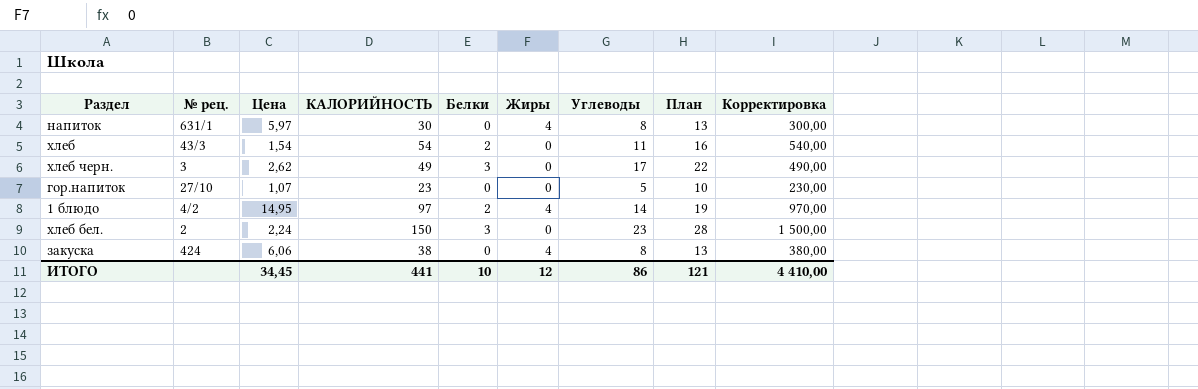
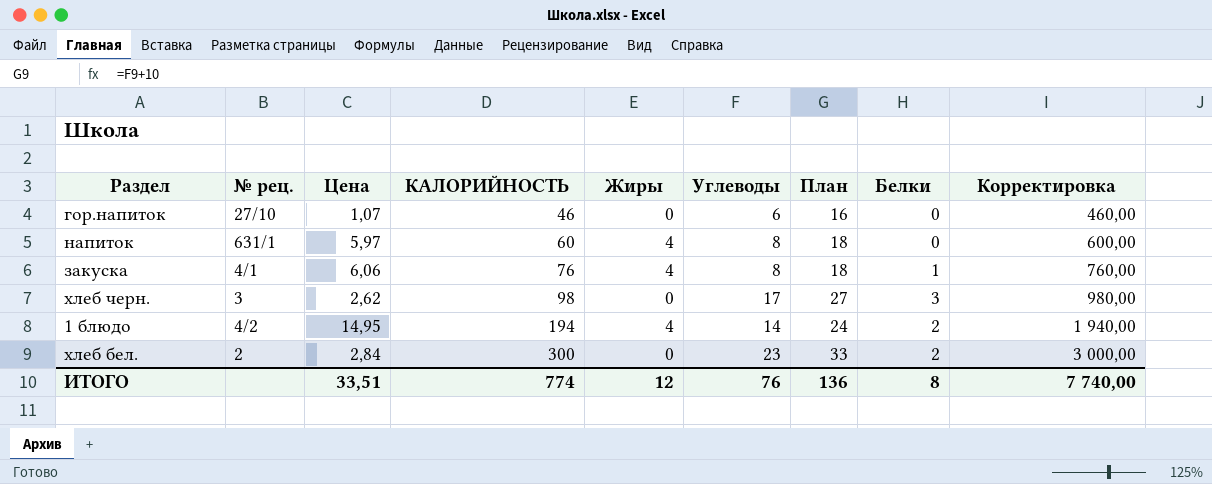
row order: none -> КАЛОРИЙНОСТЬ ascending
column План | formula: [Углеводы] + 5 -> [Углеводы] + 10
column Белки | position: 5 -> 8
row хлеб: 43/3 | 1,54 | 54 | 2 | 0 | 11 | 16 | 540,00 -> none
гор.напиток | КАЛОРИЙНОСТЬ: 23 -> 46
гор.напиток | Углеводы: 5 -> 6
гор.напиток | Корректировка: 230,00 -> 460,00
напиток | КАЛОРИЙНОСТЬ: 30 -> 60
напиток | Корректировка: 300,00 -> 600,00
закуска | № рец.: 424 -> 4/1
закуска | КАЛОРИЙНОСТЬ: 38 -> 76
закуска | Белки: 0 -> 1
закуска | Корректировка: 380,00 -> 760,00
хлеб черн. | КАЛОРИЙНОСТЬ: 49 -> 98
хлеб черн. | Корректировка: 490,00 -> 980,00
1 блюдо | КАЛОРИЙНОСТЬ: 97 -> 194
1 блюдо | Корректировка: 970,00 -> 1 940,00
хлеб бел. | Цена: 2,24 -> 2,84
хлеб бел. | КАЛОРИЙНОСТЬ: 150 -> 300
хлеб бел. | Белки: 3 -> 2
хлеб бел. | Корректировка: 1 500,00 -> 3 000,00
ИТОГО | Цена: 34,45 -> 33,51
ИТОГО | КАЛОРИЙНОСТЬ: 441 -> 774
ИТОГО | Углеводы: 86 -> 76
ИТОГО | План: 121 -> 136
ИТОГО | Белки: 10 -> 8
ИТОГО | Корректировка: 4 410,00 -> 7 740,00

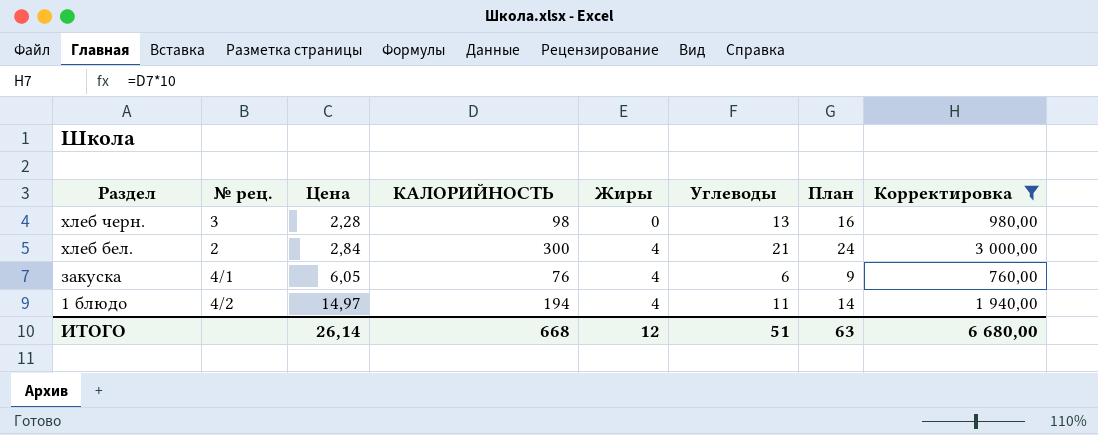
filter: none -> Корректировка >= 760,00
row order: КАЛОРИЙНОСТЬ ascending -> Раздел descending
column Белки | position: 8 -> none
column План | formula: [Углеводы] + 10 -> [Углеводы] + 3
хлеб черн. | Цена: 2,62 -> 2,28
хлеб черн. | Углеводы: 17 -> 13
хлеб бел. | Жиры: 0 -> 4
хлеб бел. | Углеводы: 23 -> 21
закуска | Цена: 6,06 -> 6,05
закуска | Углеводы: 8 -> 6
1 блюдо | Цена: 14,95 -> 14,97
1 блюдо | Углеводы: 14 -> 11
ИТОГО | Цена: 33,51 -> 26,14
ИТОГО | КАЛОРИЙНОСТЬ: 774 -> 668
ИТОГО | Углеводы: 76 -> 51
ИТОГО | План: 136 -> 63
ИТОГО | Корректировка: 7 740,00 -> 6 680,00

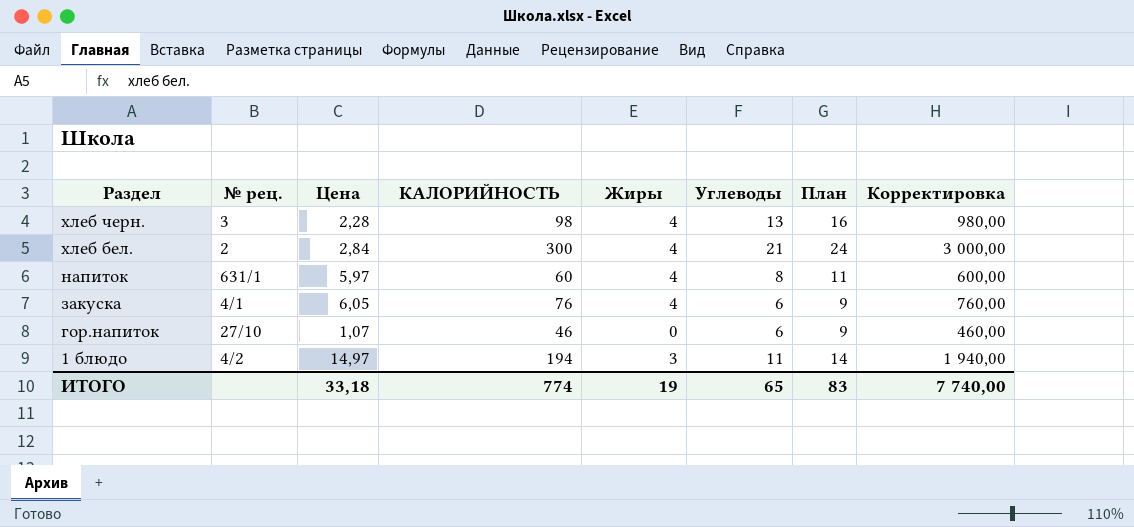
filter: Корректировка >= 760,00 -> none
хлеб черн. | Жиры: 0 -> 4
1 блюдо | Жиры: 4 -> 3
ИТОГО | Цена: 26,14 -> 33,18
ИТОГО | КАЛОРИЙНОСТЬ: 668 -> 774
ИТОГО | Жиры: 12 -> 19
ИТОГО | Углеводы: 51 -> 65
ИТОГО | План: 63 -> 83
ИТОГО | Корректировка: 6 680,00 -> 7 740,00

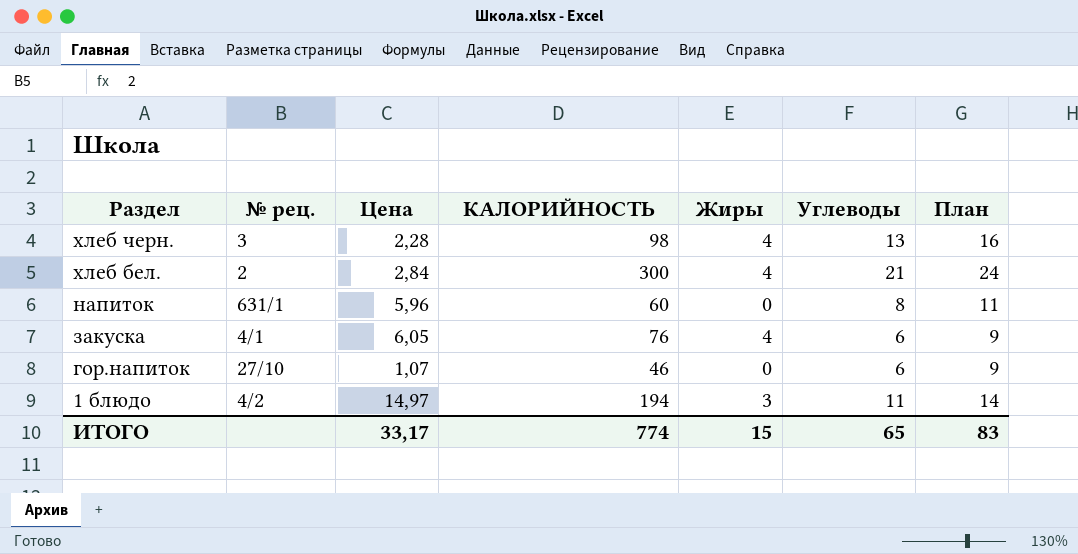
column Корректировка | formula: [КАЛОРИЙНОСТЬ] * 10 -> none
напиток | Цена: 5,97 -> 5,96
напиток | Жиры: 4 -> 0
ИТОГО | Цена: 33,18 -> 33,17
ИТОГО | Жиры: 19 -> 15

